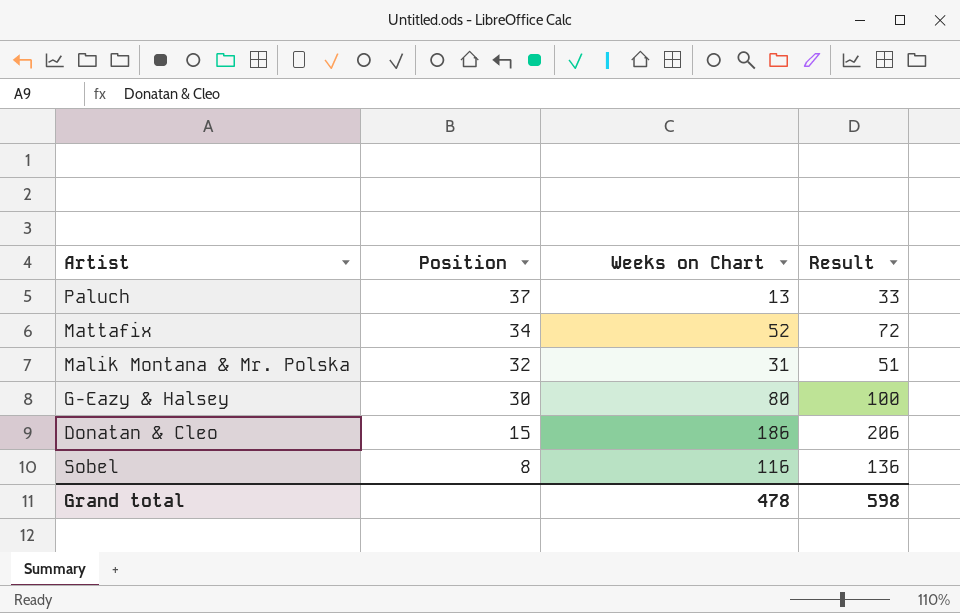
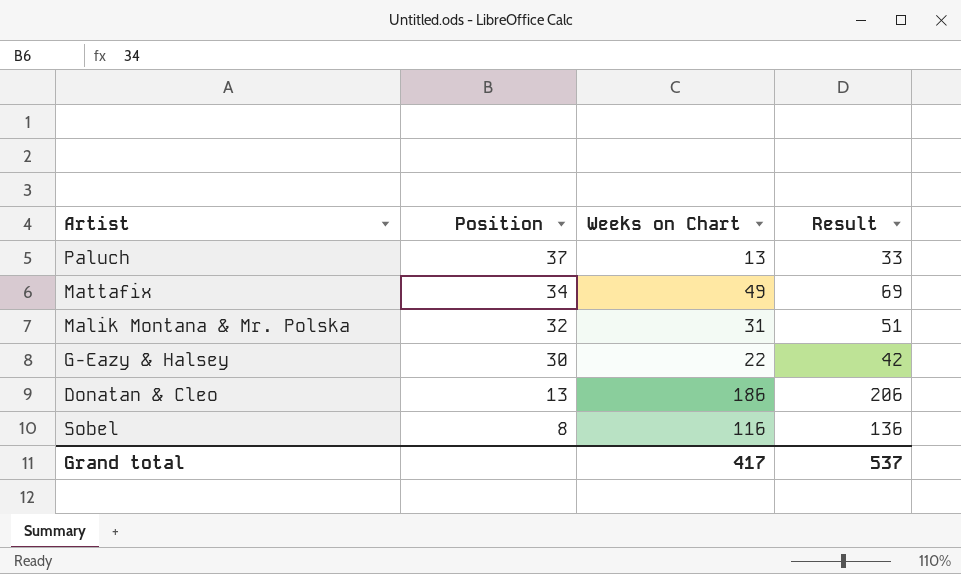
Mattafix | Weeks on Chart: 52 -> 49
Mattafix | Result: 72 -> 69
G-Eazy & Halsey | Weeks on Chart: 80 -> 22
G-Eazy & Halsey | Result: 100 -> 42
Donatan & Cleo | Position: 15 -> 13
Grand total | Weeks on Chart: 478 -> 417
Grand total | Result: 598 -> 537

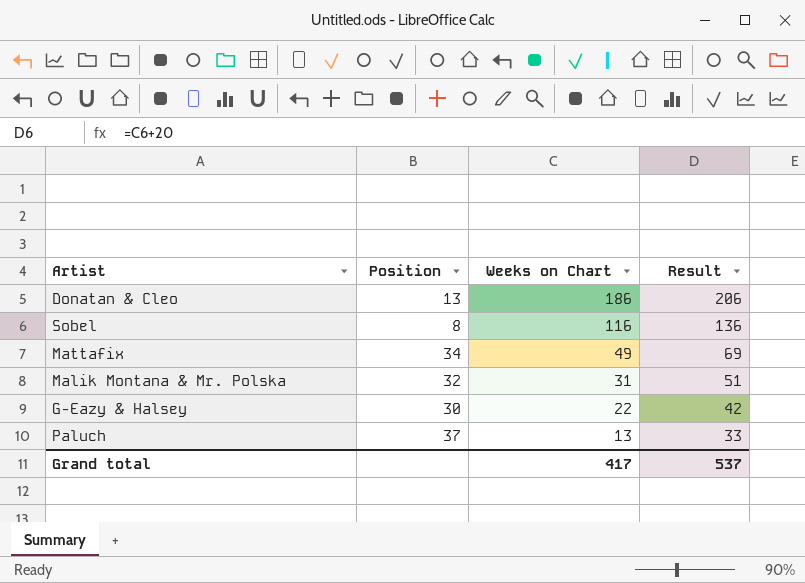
row order: Position descending -> Weeks on Chart descending

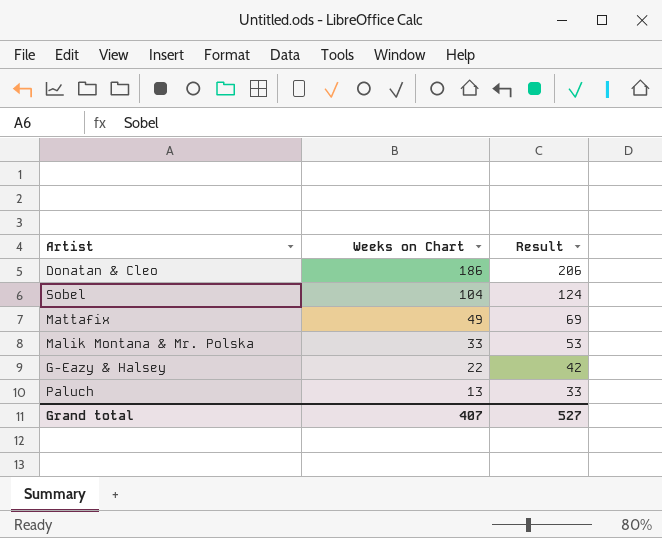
column Position | position: 2 -> none
Sobel | Weeks on Chart: 116 -> 104
Sobel | Result: 136 -> 124
Malik Montana & Mr. Polska | Weeks on Chart: 31 -> 33
Malik Montana & Mr. Polska | Result: 51 -> 53
Grand total | Weeks on Chart: 417 -> 407
Grand total | Result: 537 -> 527

